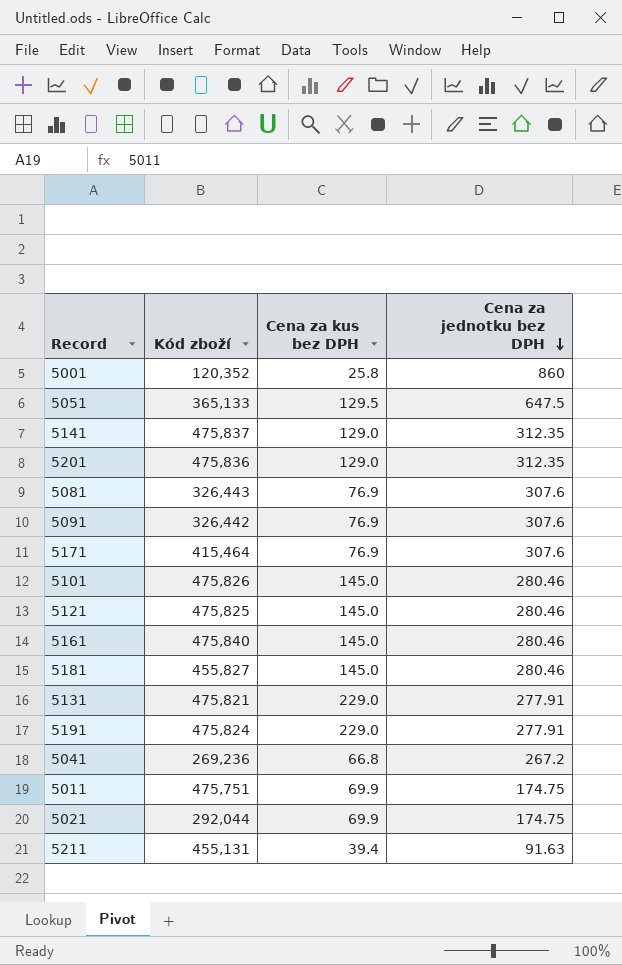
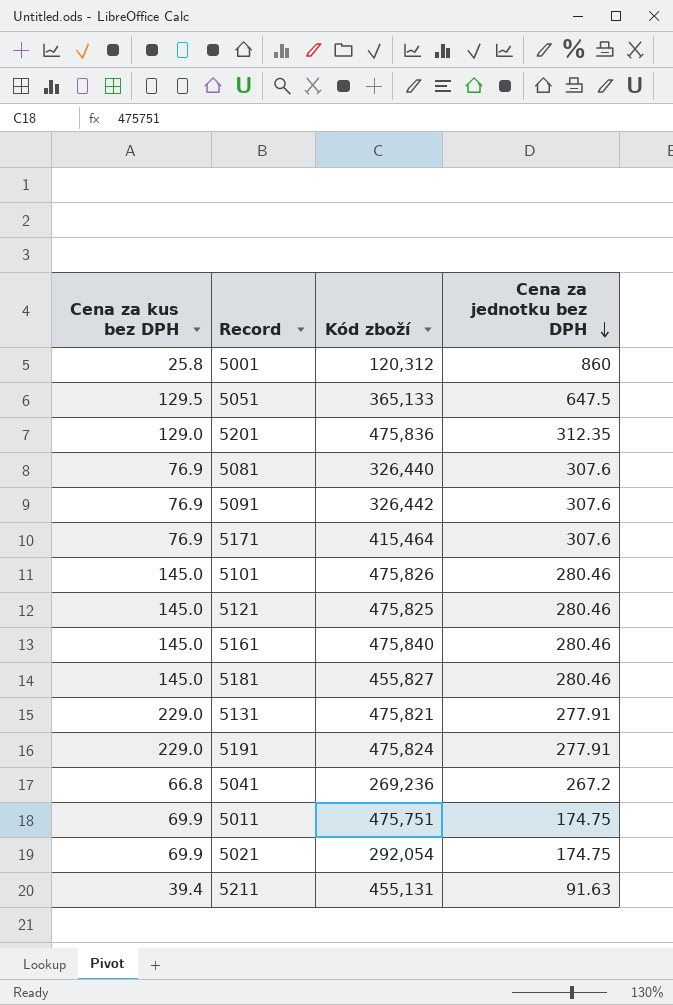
column Cena za kus bez DPH | position: 3 -> 1
row 5141: 475,837 | 129.0 | 312.35 -> none
5001 | Kód zboží: 120,352 -> 120,312
5081 | Kód zboží: 326,443 -> 326,440
5021 | Kód zboží: 292,044 -> 292,054

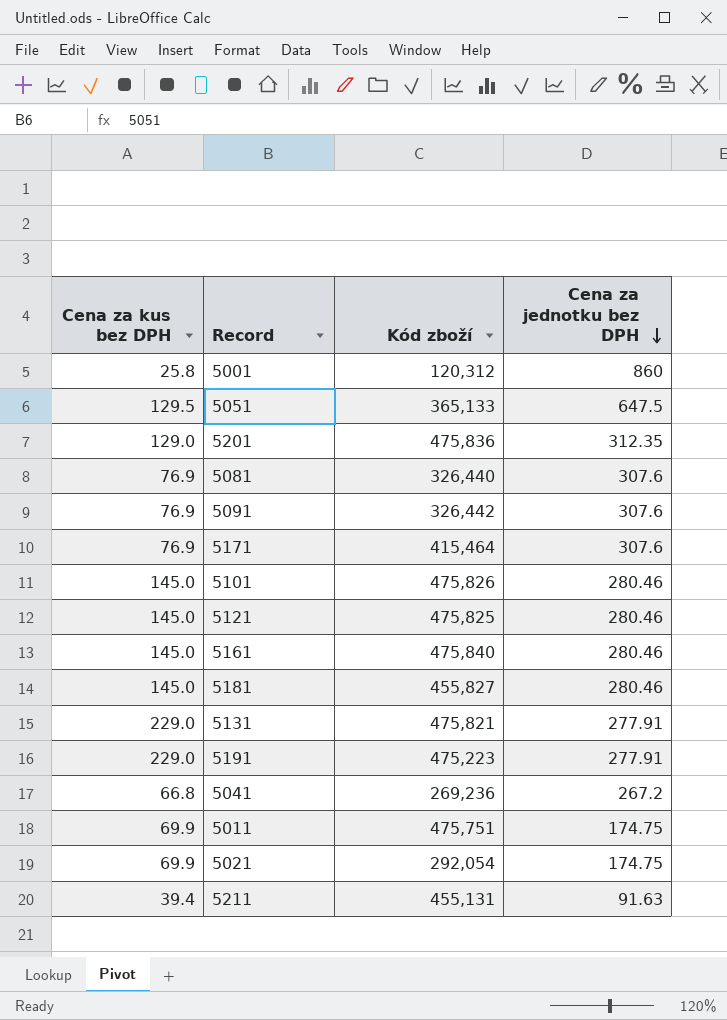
5191 | Kód zboží: 475,824 -> 475,223

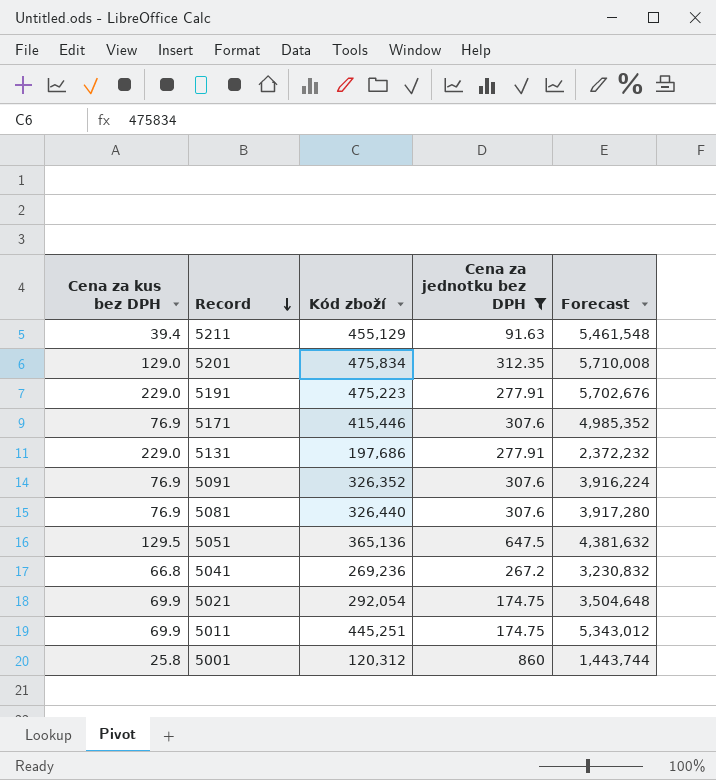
filter: none -> Cena za jednotku bez DPH != 280.46
row order: Cena za jednotku bez DPH descending -> Record descending
column Forecast | formula: none -> [Kód zboží] * 12
5211 | Kód zboží: 455,131 -> 455,129
5201 | Kód zboží: 475,836 -> 475,834
5171 | Kód zboží: 415,464 -> 415,446
5131 | Kód zboží: 475,821 -> 197,686
5091 | Kód zboží: 326,442 -> 326,352
5051 | Kód zboží: 365,133 -> 365,136
5011 | Kód zboží: 475,751 -> 445,251

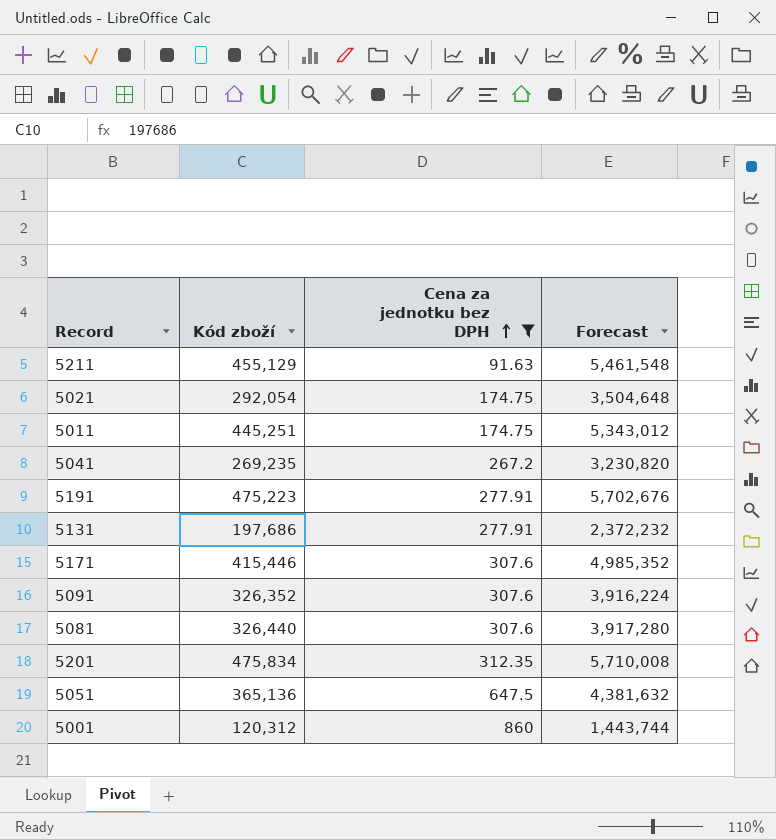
row order: Record descending -> Cena za jednotku bez DPH ascending
column Cena za kus bez DPH | position: 1 -> none
5041 | Kód zboží: 269,236 -> 269,235
5041 | Forecast: 3,230,832 -> 3,230,820

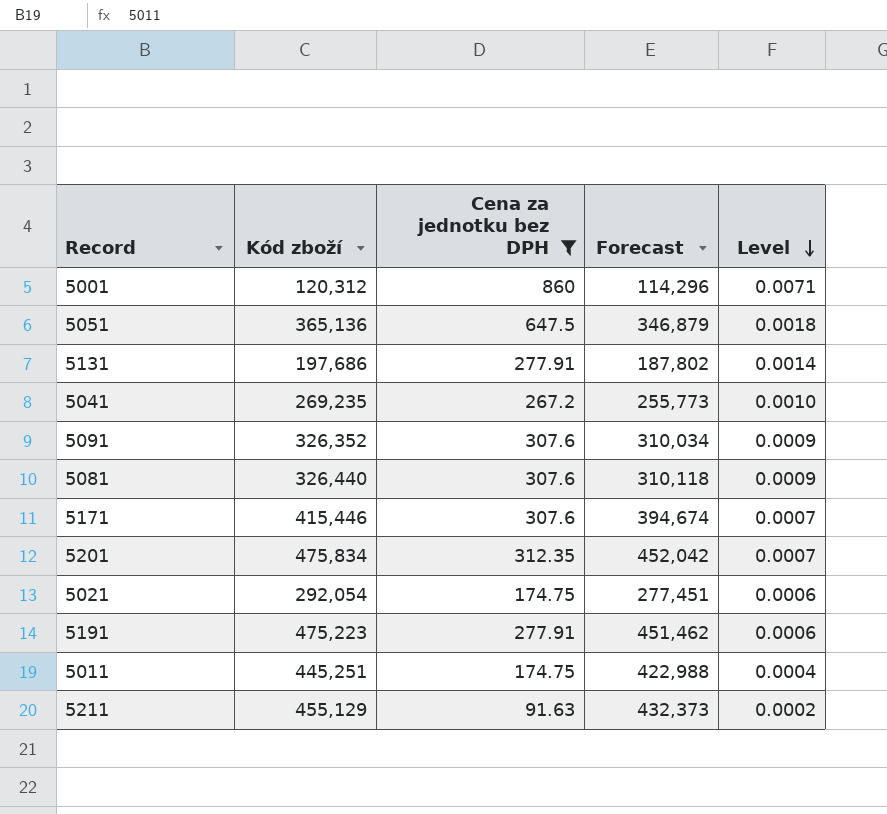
row order: Cena za jednotku bez DPH ascending -> Level descending
column Forecast | formula: [Kód zboží] * 12 -> [Kód zboží] * 0.95
column Level | formula: none -> [Cena za jednotku bez DPH] / [Kód zboží]

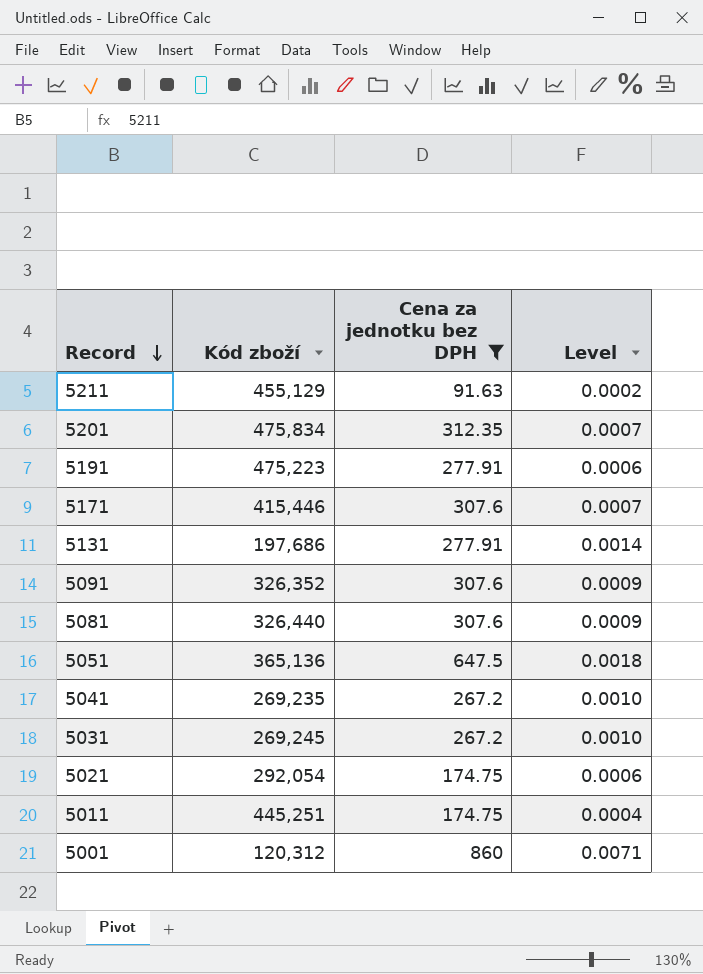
row order: Level descending -> Record descending
column Forecast | formula: [Kód zboží] * 0.95 -> none
row 5031: none -> 269,245 | 267.2 | 0.0010

